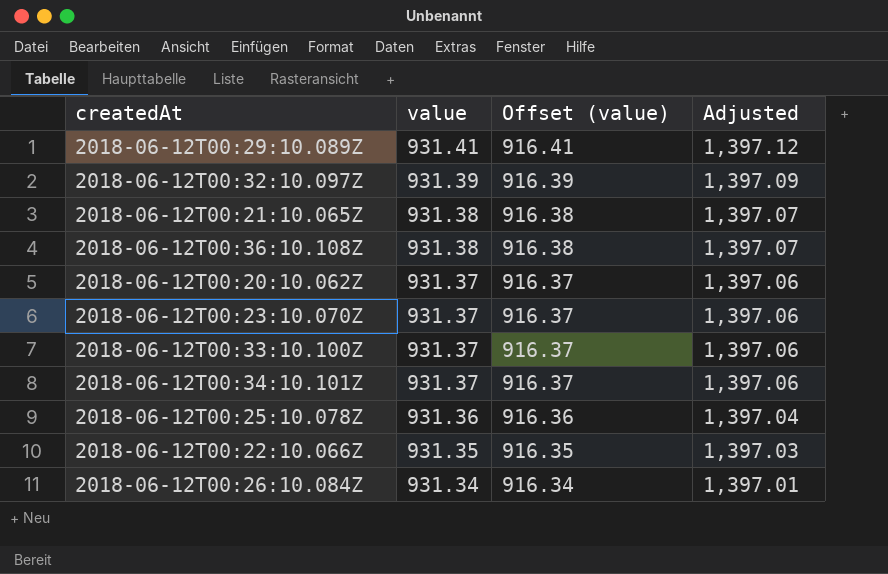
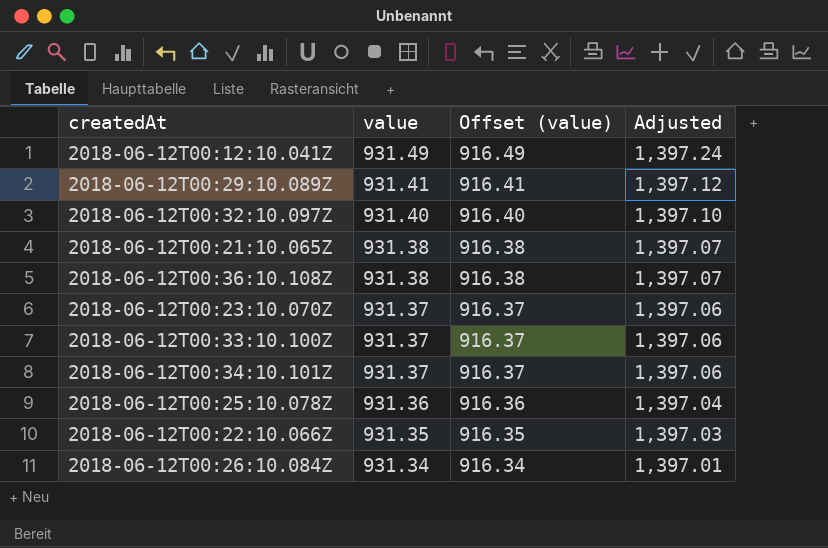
row 2018-06-12T00:20:10.062Z: 931.37 | 916.37 | 1,397.06 -> none
row 2018-06-12T00:12:10.041Z: none -> 931.49 | 916.49 | 1,397.24
2018-06-12T00:32:10.097Z | value: 931.39 -> 931.40
2018-06-12T00:32:10.097Z | Offset (value): 916.39 -> 916.40
2018-06-12T00:32:10.097Z | Adjusted: 1,397.09 -> 1,397.10

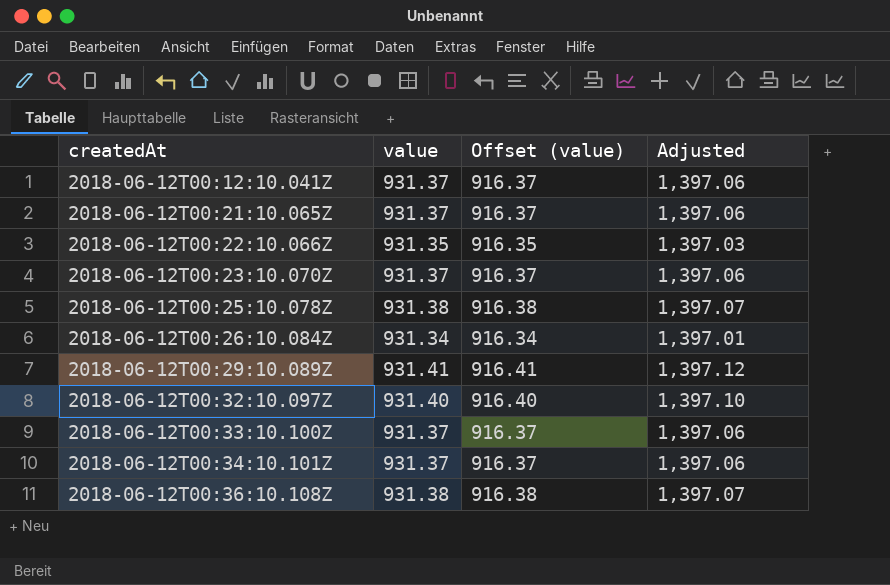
row order: value descending -> createdAt ascending
2018-06-12T00:12:10.041Z | value: 931.49 -> 931.37
2018-06-12T00:12:10.041Z | Offset (value): 916.49 -> 916.37
2018-06-12T00:12:10.041Z | Adjusted: 1,397.24 -> 1,397.06
2018-06-12T00:21:10.065Z | value: 931.38 -> 931.37
2018-06-12T00:21:10.065Z | Offset (value): 916.38 -> 916.37
2018-06-12T00:21:10.065Z | Adjusted: 1,397.07 -> 1,397.06
2018-06-12T00:25:10.078Z | value: 931.36 -> 931.38
2018-06-12T00:25:10.078Z | Offset (value): 916.36 -> 916.38
2018-06-12T00:25:10.078Z | Adjusted: 1,397.04 -> 1,397.07

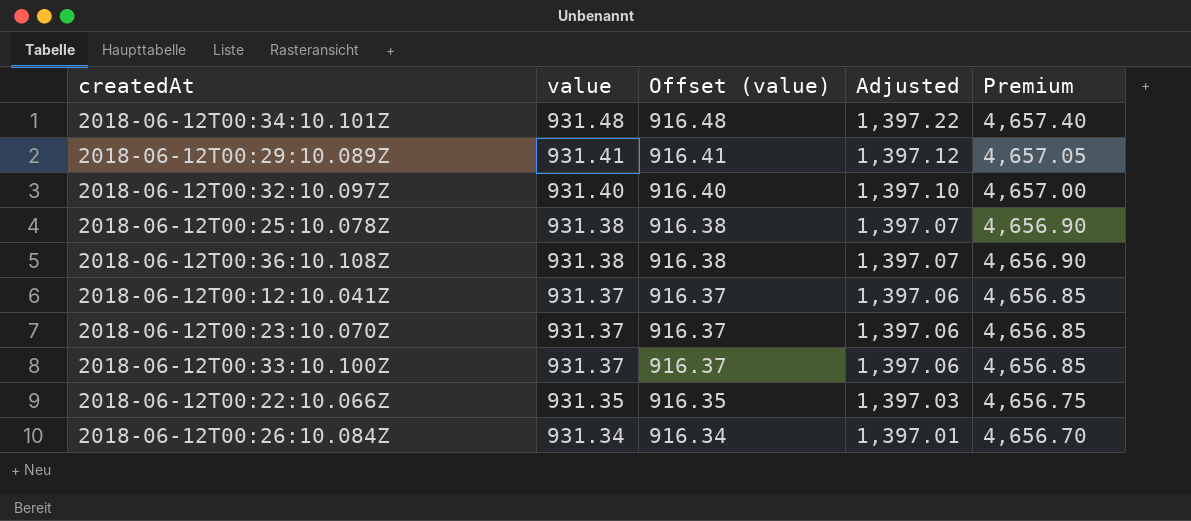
row order: createdAt ascending -> value descending
column Premium | formula: none -> [value] * 5
row 2018-06-12T00:21:10.065Z: 931.37 | 916.37 | 1,397.06 -> none
2018-06-12T00:34:10.101Z | value: 931.37 -> 931.48
2018-06-12T00:34:10.101Z | Offset (value): 916.37 -> 916.48
2018-06-12T00:34:10.101Z | Adjusted: 1,397.06 -> 1,397.22

